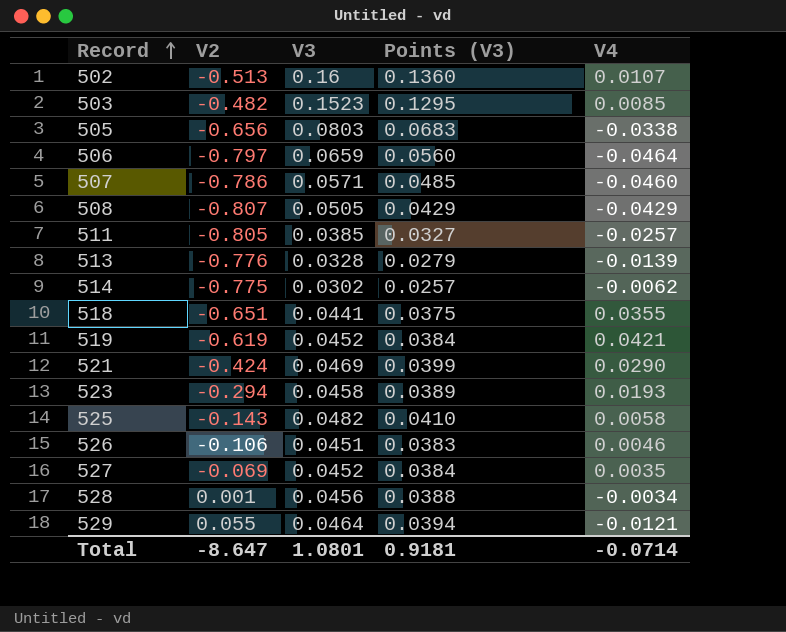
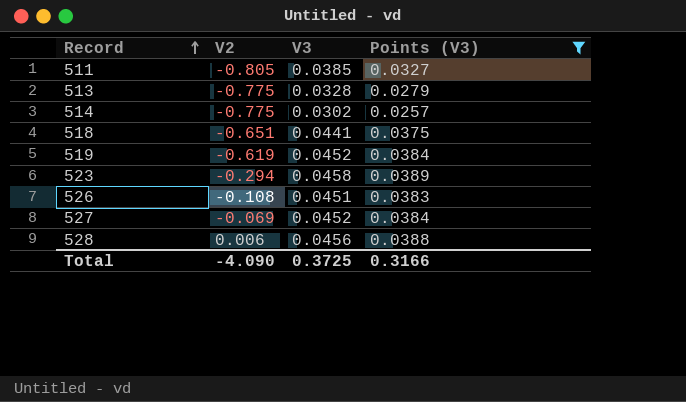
filter: none -> Points (V3) <= 0.0389
column V4 | position: 5 -> none
513 | V2: -0.776 -> -0.775
526 | V2: -0.106 -> -0.108
528 | V2: 0.001 -> 0.006
Total | V2: -8.647 -> -4.090
Total | V3: 1.0801 -> 0.3725
Total | Points (V3): 0.9181 -> 0.3166

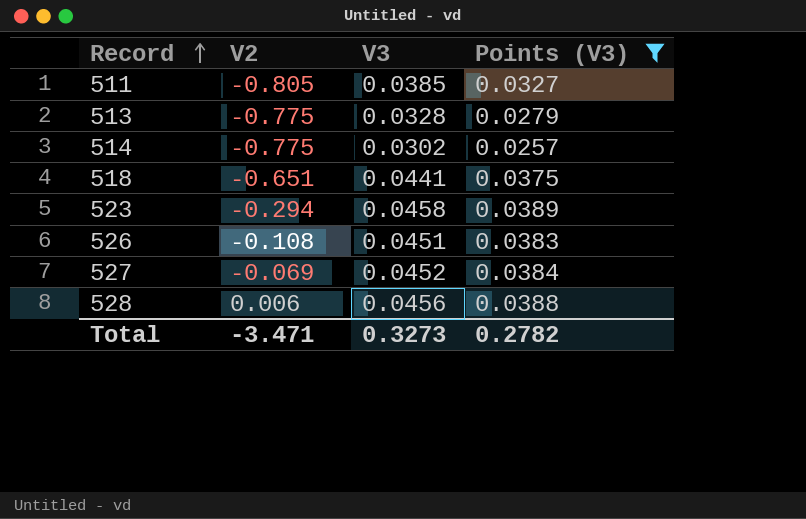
row 519: -0.619 | 0.0452 | 0.0384 -> none
Total | V2: -4.090 -> -3.471
Total | V3: 0.3725 -> 0.3273
Total | Points (V3): 0.3166 -> 0.2782

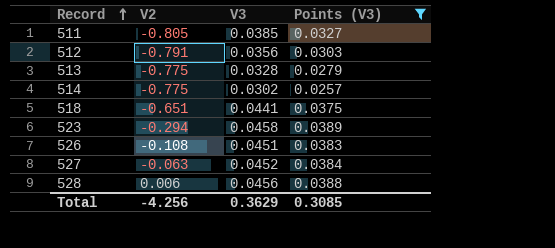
row 512: none -> -0.791 | 0.0356 | 0.0303
527 | V2: -0.069 -> -0.063
Total | V2: -3.471 -> -4.256
Total | V3: 0.3273 -> 0.3629
Total | Points (V3): 0.2782 -> 0.3085

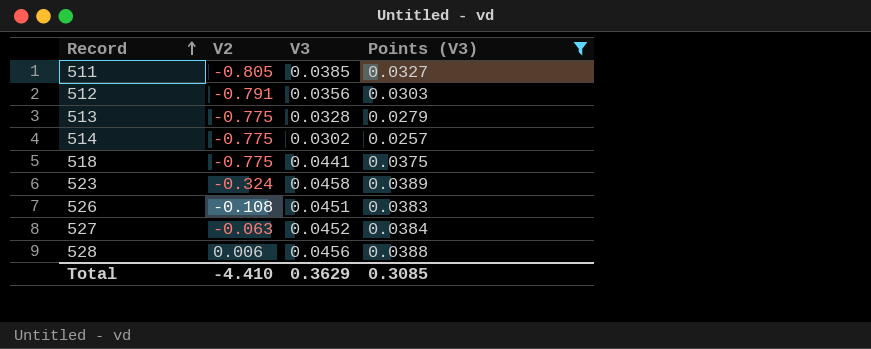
518 | V2: -0.651 -> -0.775
523 | V2: -0.294 -> -0.324
Total | V2: -4.256 -> -4.410

